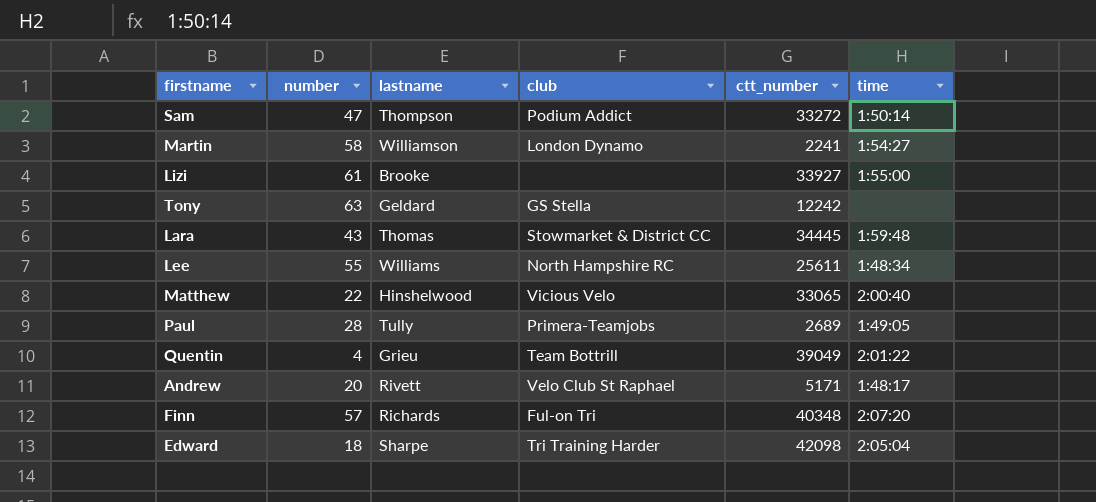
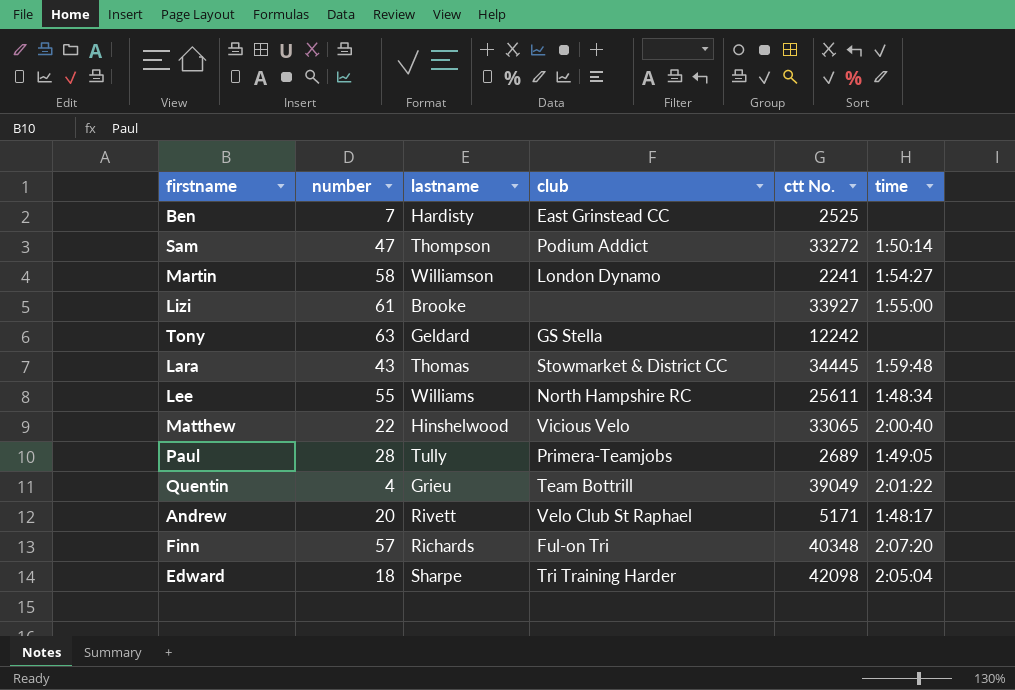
column name: ctt_number -> ctt No.
row Ben: none -> 7 | Hardisty | East Grinstead CC | 2525 | none

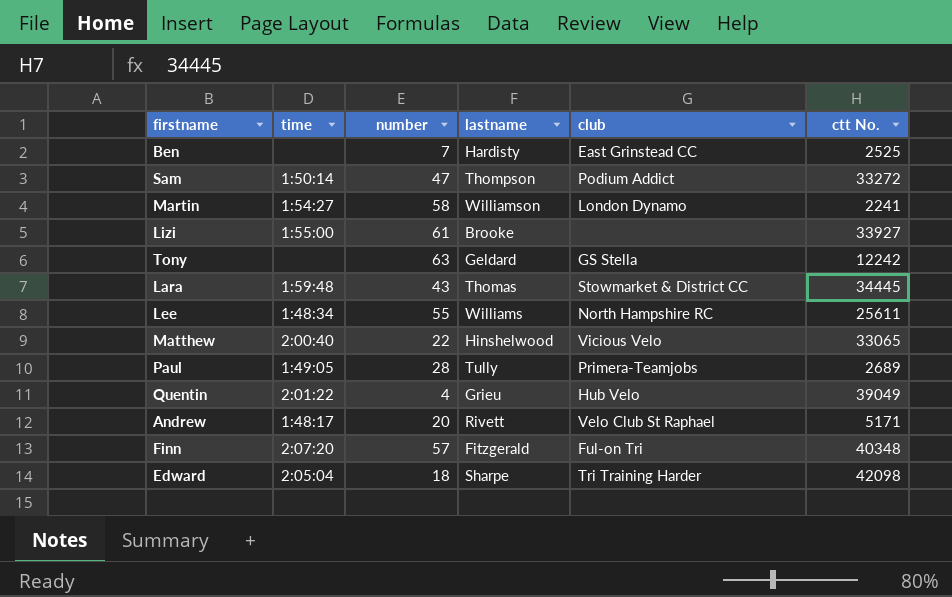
column time | position: 6 -> 2
Quentin | club: Team Bottrill -> Hub Velo
Finn | lastname: Richards -> Fitzgerald

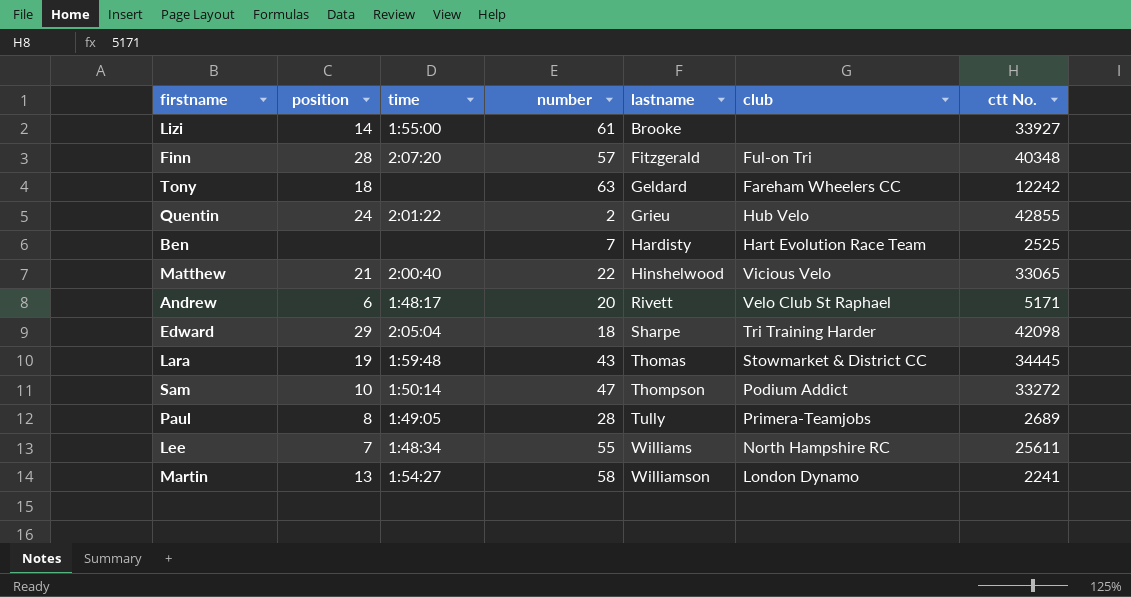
row order: none -> lastname ascending
column position | position: none -> 2
Tony | club: GS Stella -> Fareham Wheelers CC
Quentin | number: 4 -> 2
Quentin | ctt No.: 39049 -> 42855
Ben | club: East Grinstead CC -> Hart Evolution Race Team

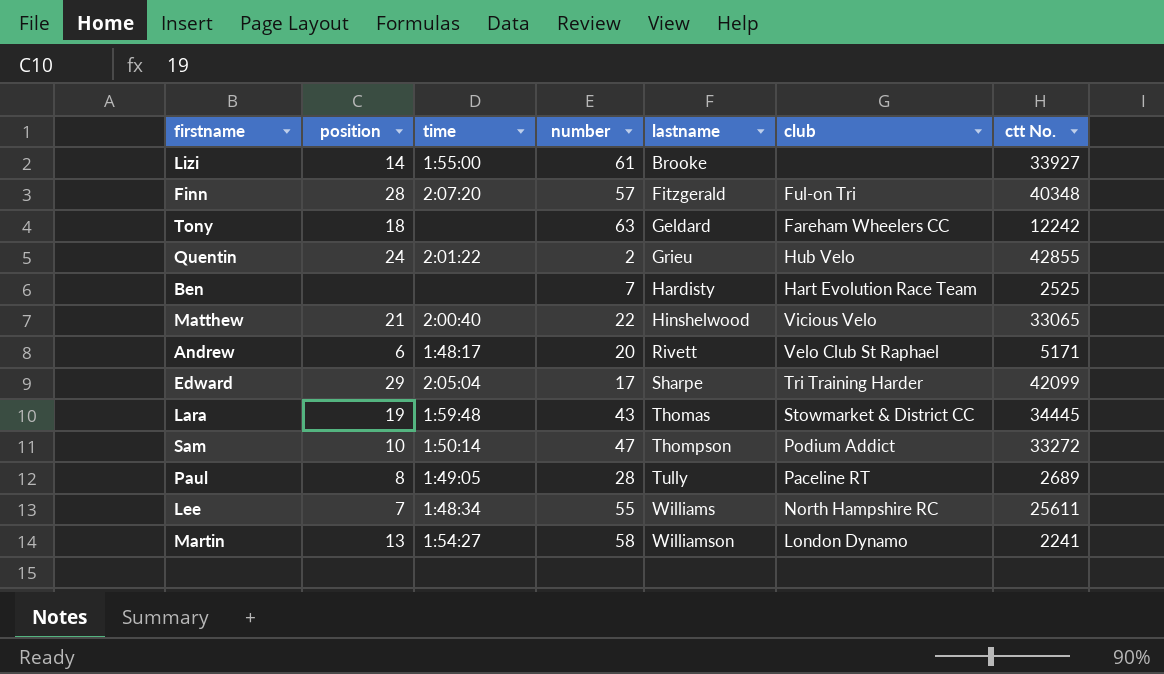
Edward | number: 18 -> 17
Edward | ctt No.: 42098 -> 42099
Paul | club: Primera-Teamjobs -> Paceline RT

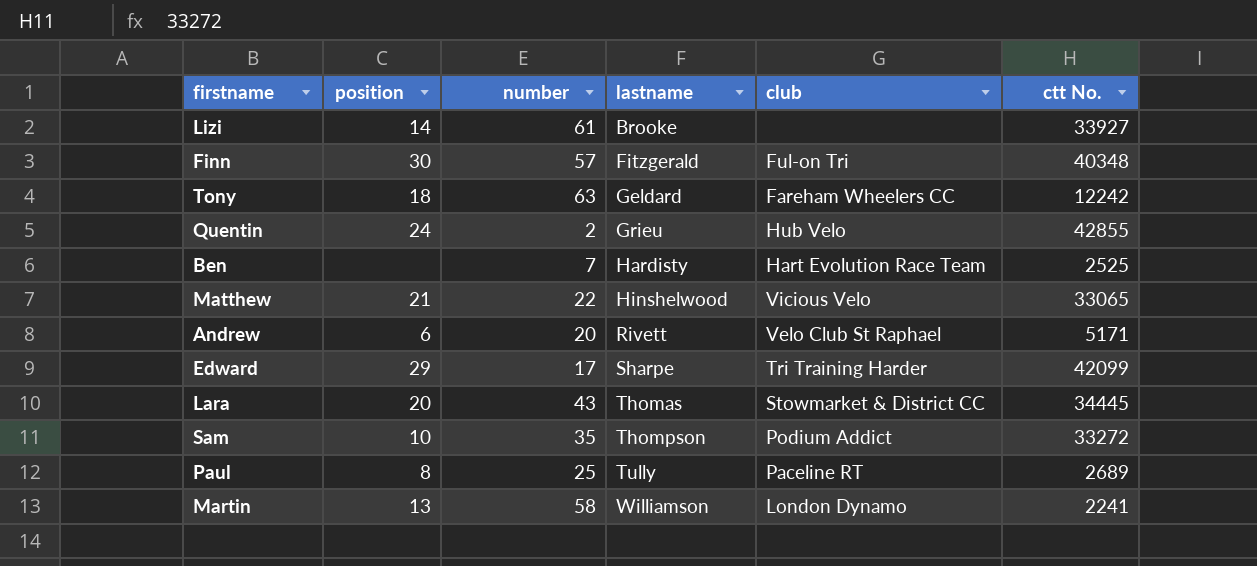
column time | position: 3 -> none
row Lee: 7 | 1:48:34 | 55 | Williams | North Hampshire RC | 25611 -> none
Finn | position: 28 -> 30
Lara | position: 19 -> 20
Sam | number: 47 -> 35
Paul | number: 28 -> 25

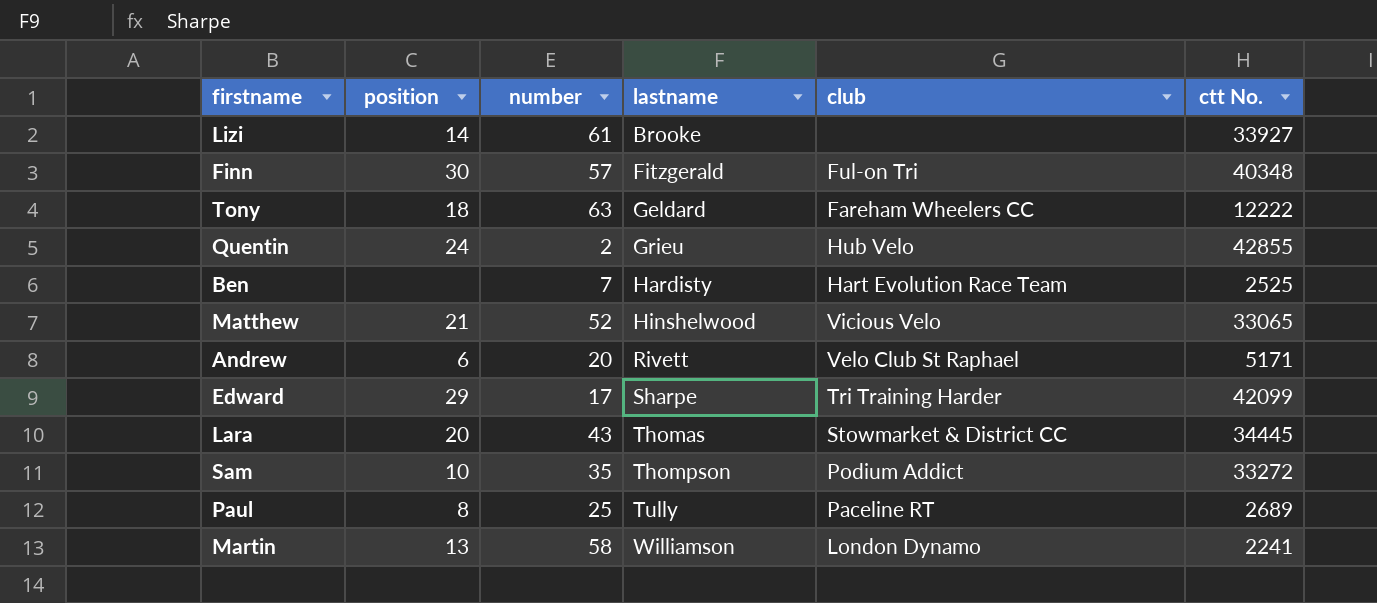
Tony | ctt No.: 12242 -> 12222
Matthew | number: 22 -> 52

